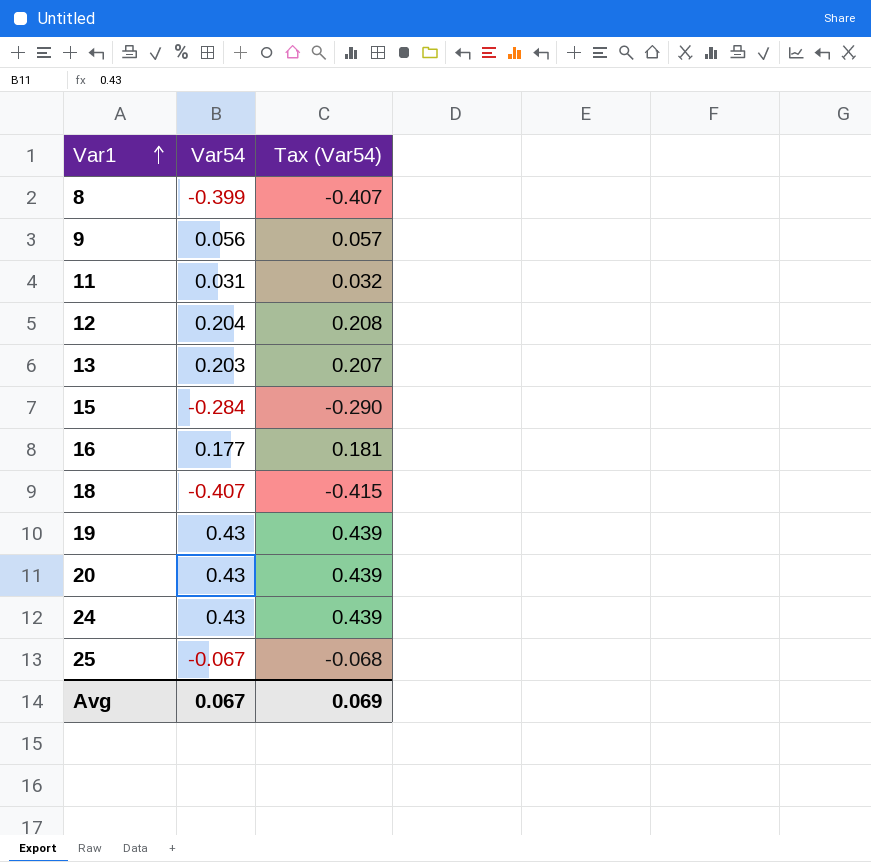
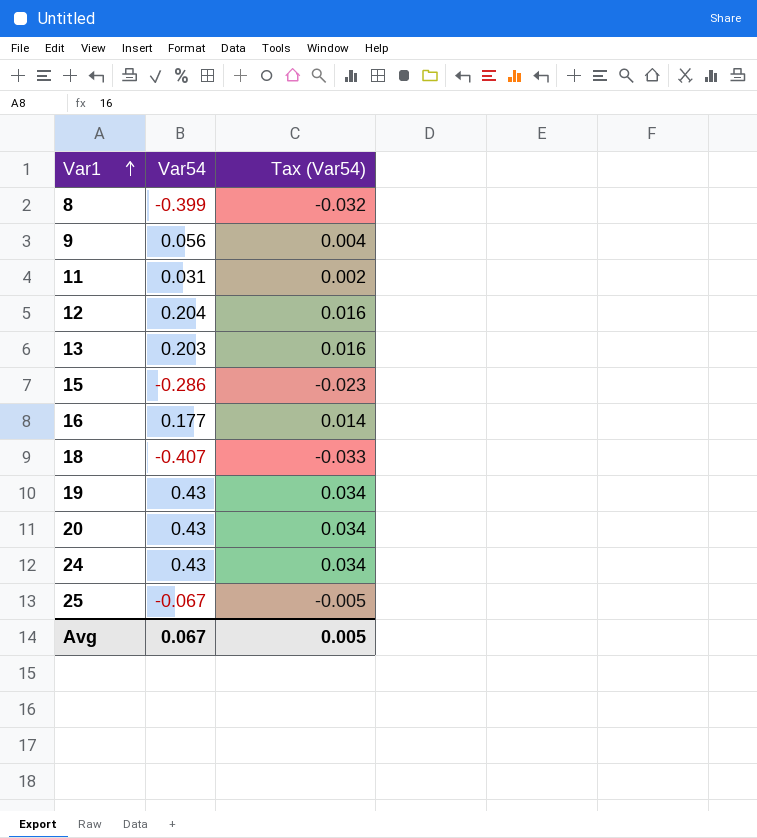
column Tax (Var54) | formula: [Var54] * 1.02 -> [Var54] * 0.08
15 | Var54: -0.284 -> -0.286
Avg | Tax (Var54): 0.069 -> 0.005

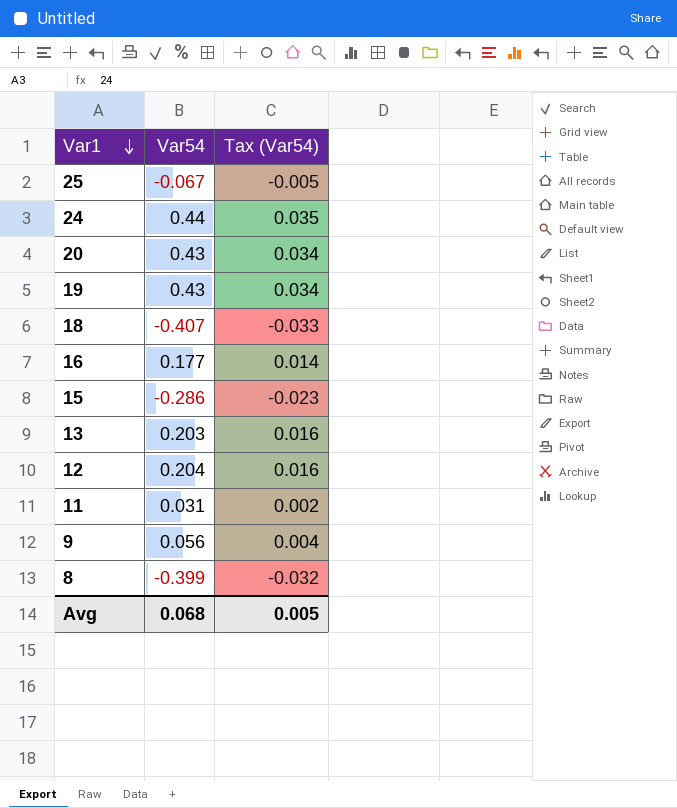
row order: Var1 ascending -> Var1 descending
24 | Var54: 0.43 -> 0.44
24 | Tax (Var54): 0.034 -> 0.035
Avg | Var54: 0.067 -> 0.068

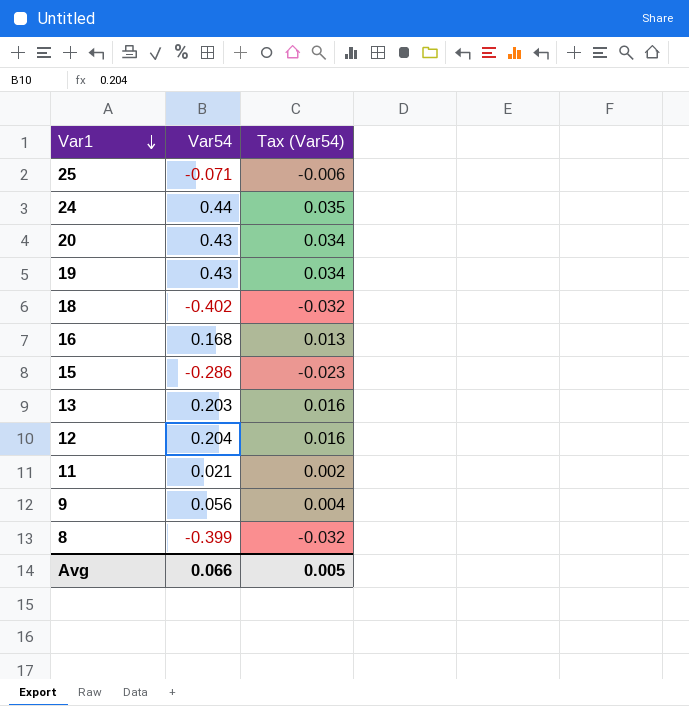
25 | Var54: -0.067 -> -0.071
25 | Tax (Var54): -0.005 -> -0.006
18 | Var54: -0.407 -> -0.402
18 | Tax (Var54): -0.033 -> -0.032
16 | Var54: 0.177 -> 0.168
16 | Tax (Var54): 0.014 -> 0.013
11 | Var54: 0.031 -> 0.021
Avg | Var54: 0.068 -> 0.066

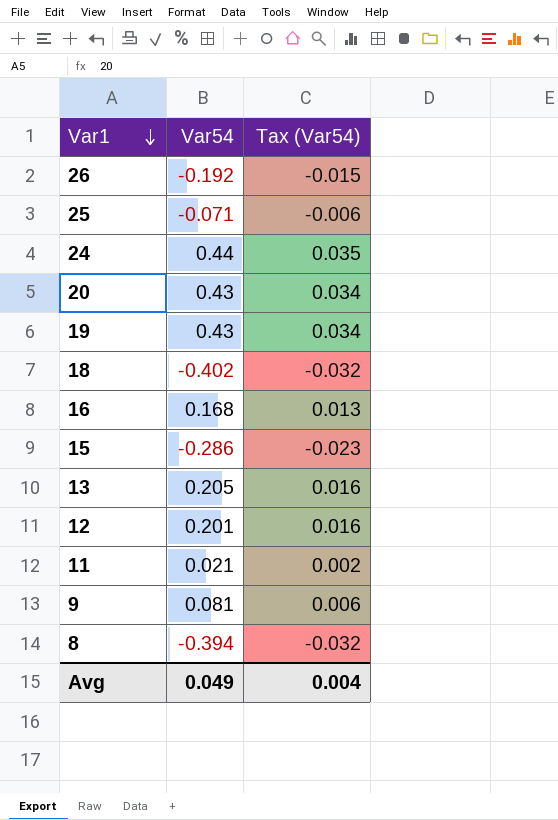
row 26: none -> -0.192 | -0.015
13 | Var54: 0.203 -> 0.205
12 | Var54: 0.204 -> 0.201
9 | Var54: 0.056 -> 0.081
9 | Tax (Var54): 0.004 -> 0.006
8 | Var54: -0.399 -> -0.394
Avg | Var54: 0.066 -> 0.049
Avg | Tax (Var54): 0.005 -> 0.004

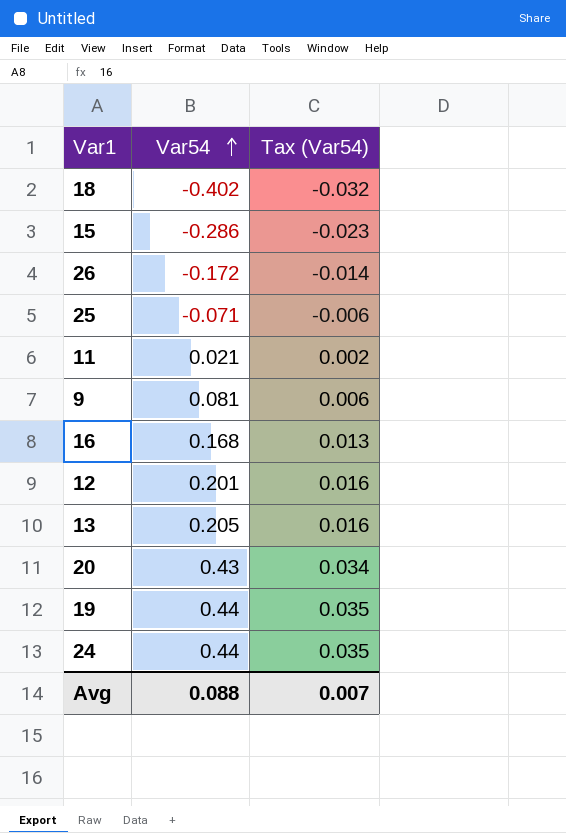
row order: Var1 descending -> Var54 ascending
row 8: -0.394 | -0.032 -> none
26 | Var54: -0.192 -> -0.172
26 | Tax (Var54): -0.015 -> -0.014
19 | Var54: 0.43 -> 0.44
19 | Tax (Var54): 0.034 -> 0.035
Avg | Var54: 0.049 -> 0.088
Avg | Tax (Var54): 0.004 -> 0.007

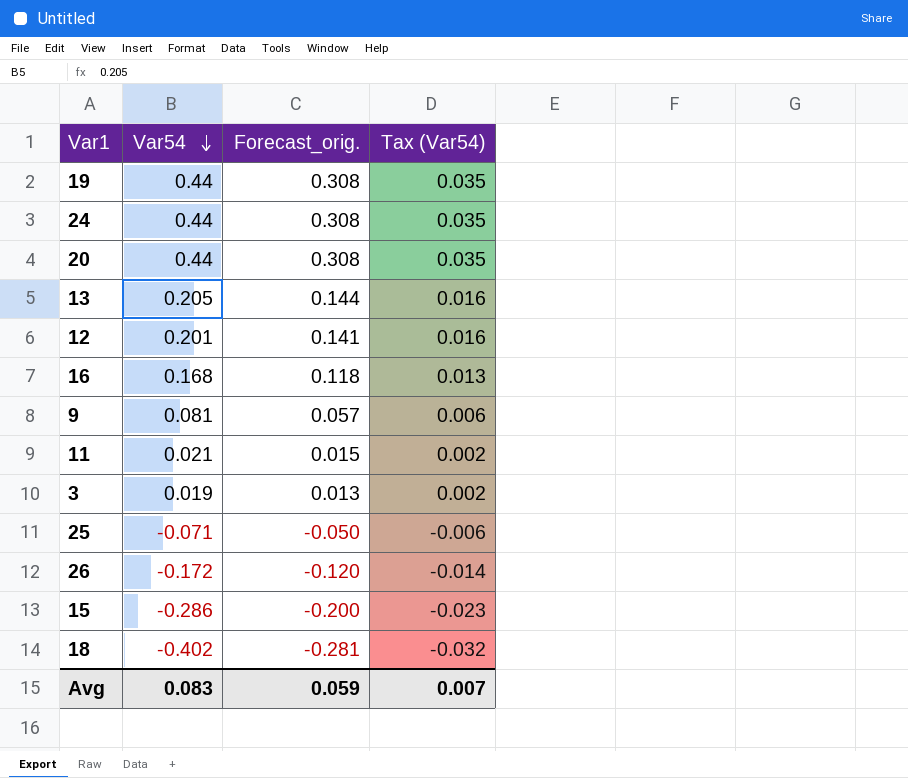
row order: Var54 ascending -> Var54 descending
column Forecast_orig. | formula: none -> [Var54] * 0.7
20 | Var54: 0.43 -> 0.44
20 | Tax (Var54): 0.034 -> 0.035
row 3: none -> 0.019 | 0.013 | 0.002
Avg | Var54: 0.088 -> 0.083

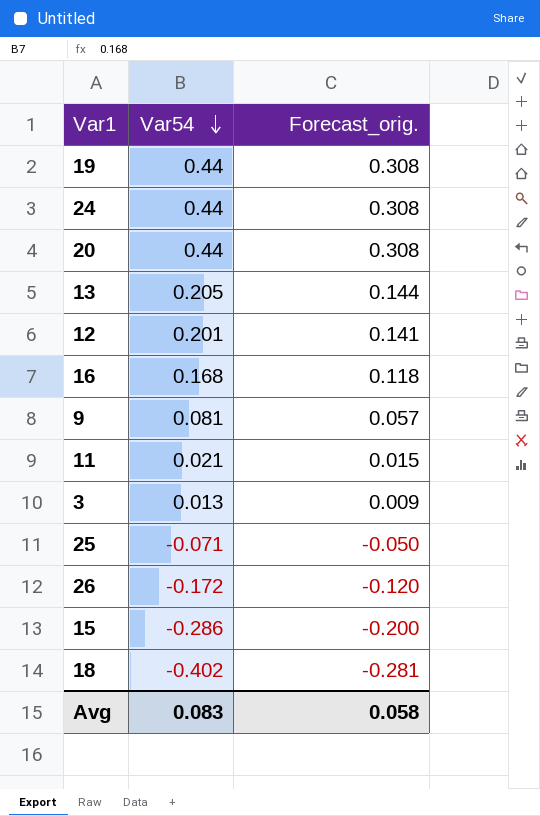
column Tax (Var54) | formula: [Var54] * 0.08 -> none
3 | Var54: 0.019 -> 0.013
3 | Forecast_orig.: 0.013 -> 0.009
Avg | Forecast_orig.: 0.059 -> 0.058

